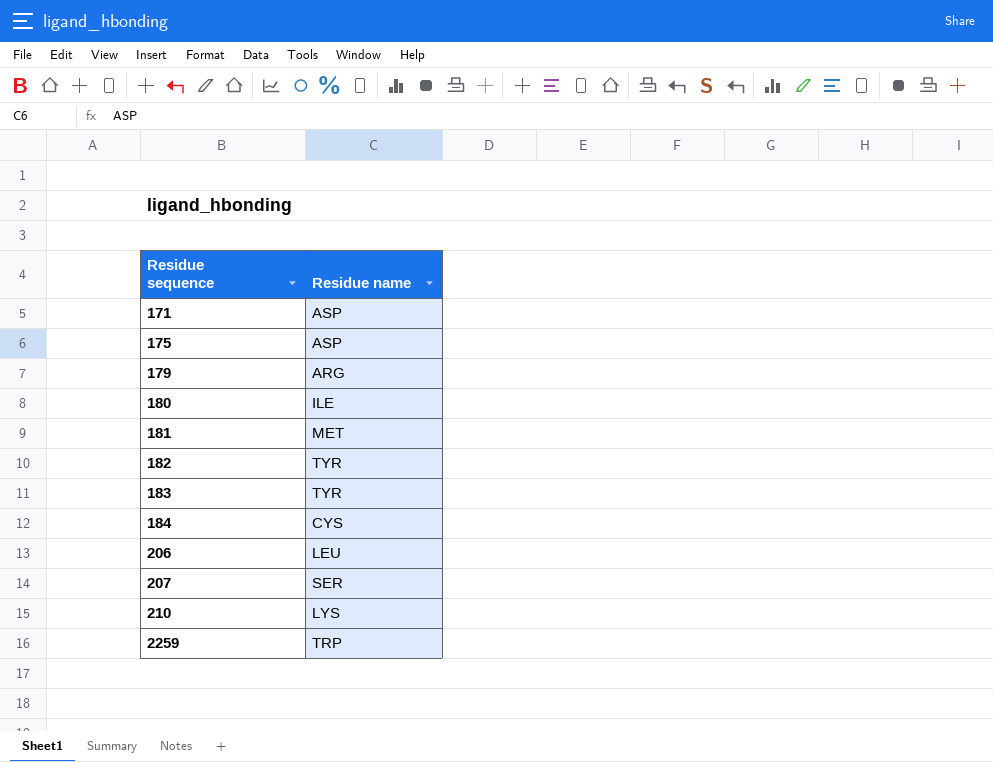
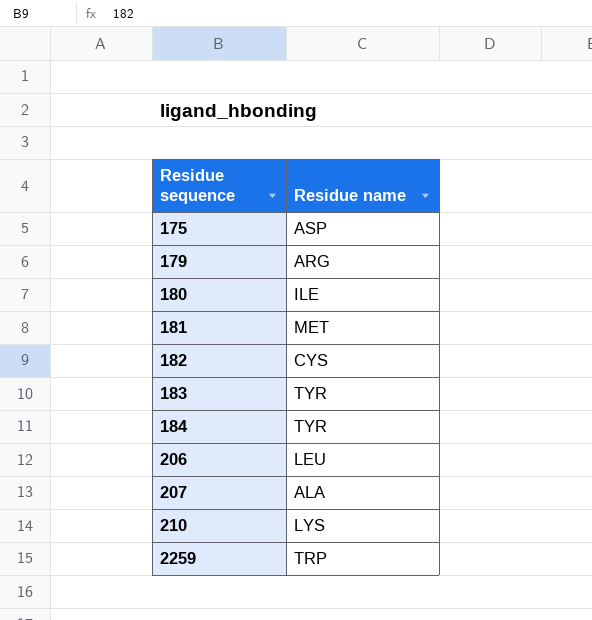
row 171: ASP -> none
182 | Residue name: TYR -> CYS
184 | Residue name: CYS -> TYR
207 | Residue name: SER -> ALA

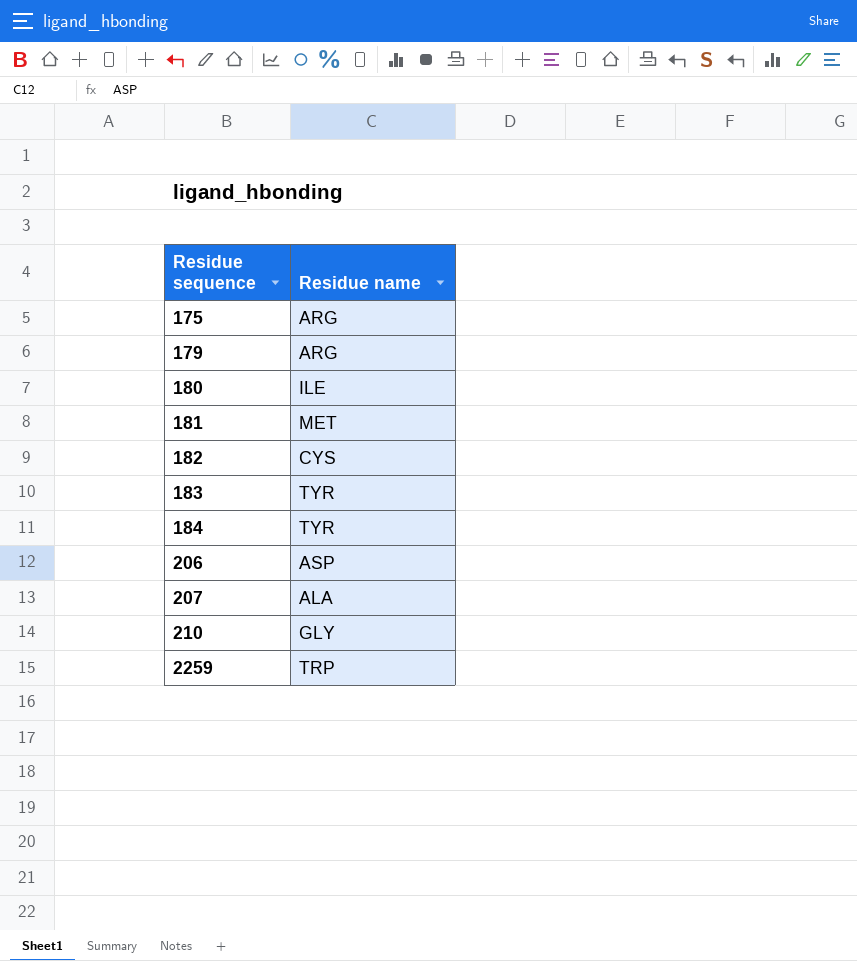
175 | Residue name: ASP -> ARG
206 | Residue name: LEU -> ASP
210 | Residue name: LYS -> GLY

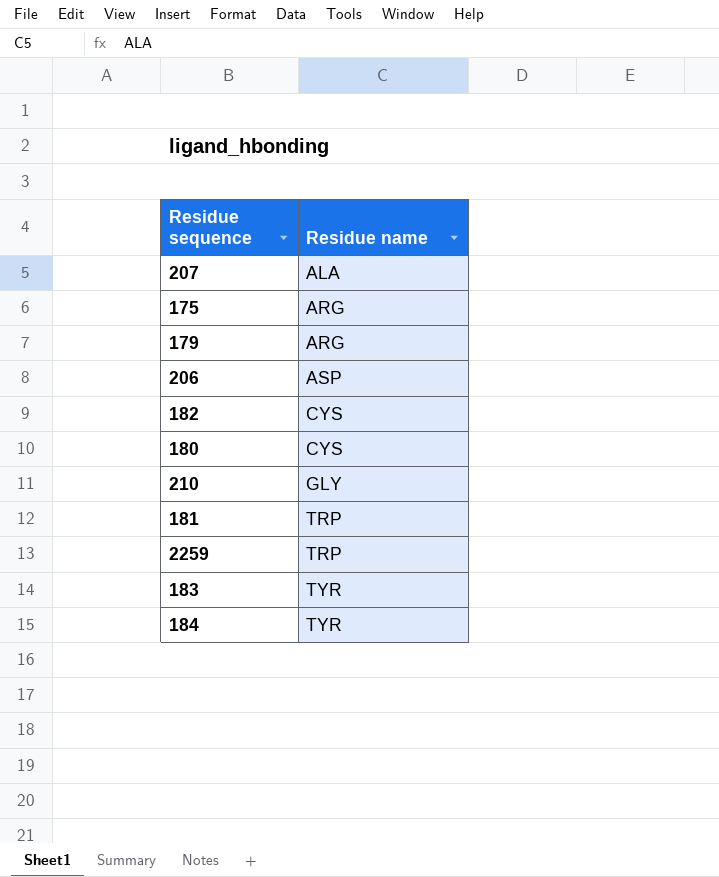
row order: Residue sequence ascending -> Residue name ascending
180 | Residue name: ILE -> CYS
181 | Residue name: MET -> TRP

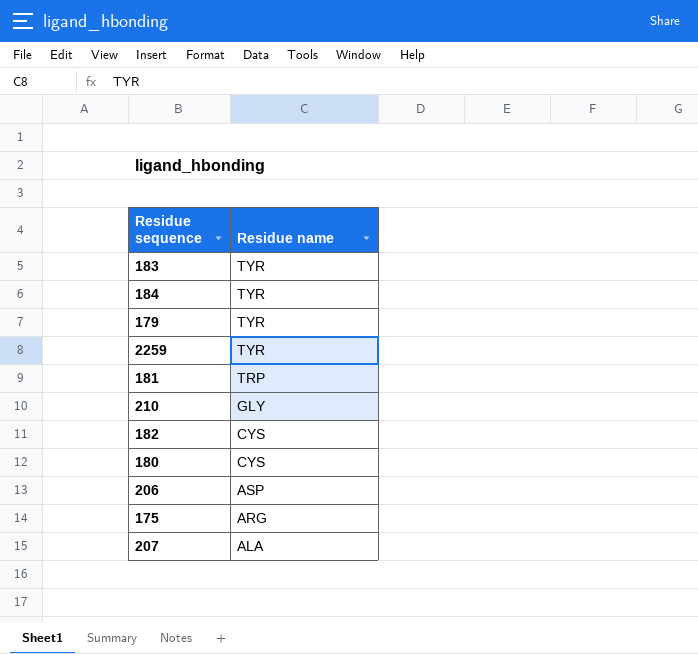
row order: Residue name ascending -> Residue name descending
179 | Residue name: ARG -> TYR
2259 | Residue name: TRP -> TYR

